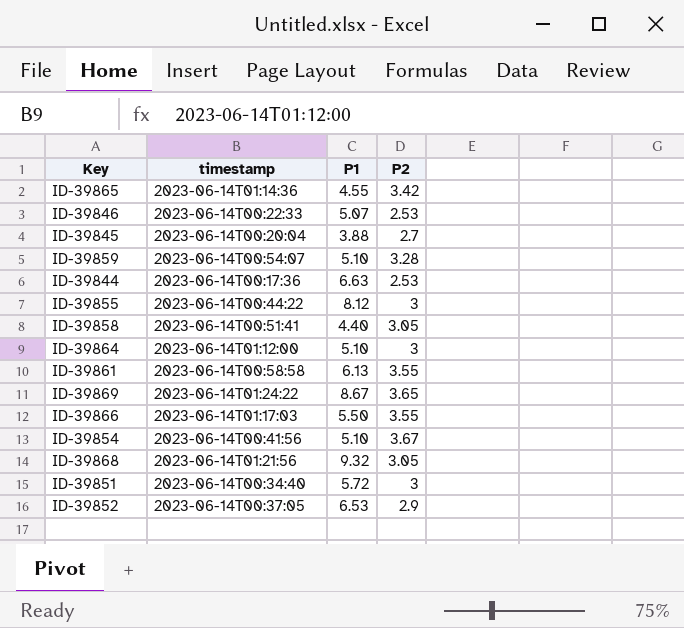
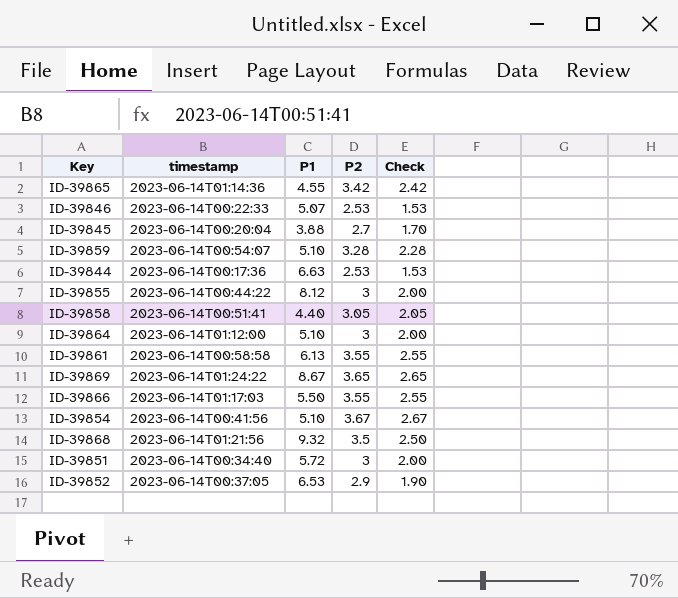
column Check | formula: none -> [P2] - 1
ID-39868 | P2: 3.05 -> 3.5

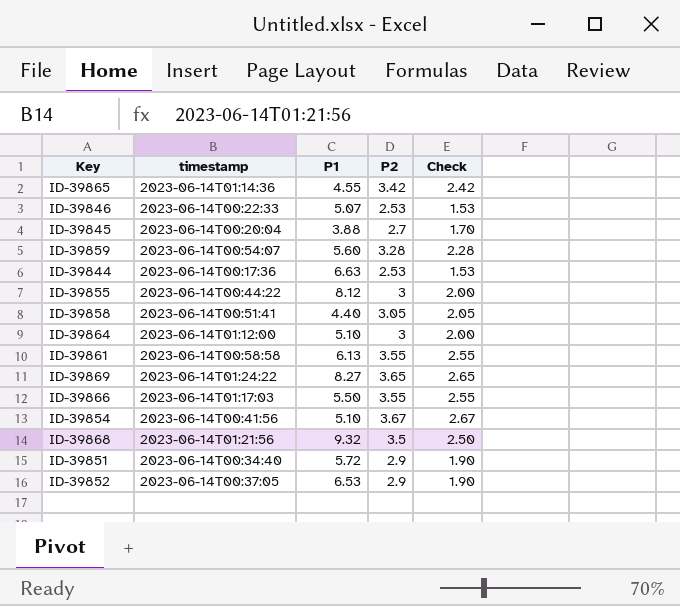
ID-39859 | P1: 5.10 -> 5.60
ID-39869 | P1: 8.67 -> 8.27
ID-39851 | P2: 3 -> 2.9
ID-39851 | Check: 2.00 -> 1.90

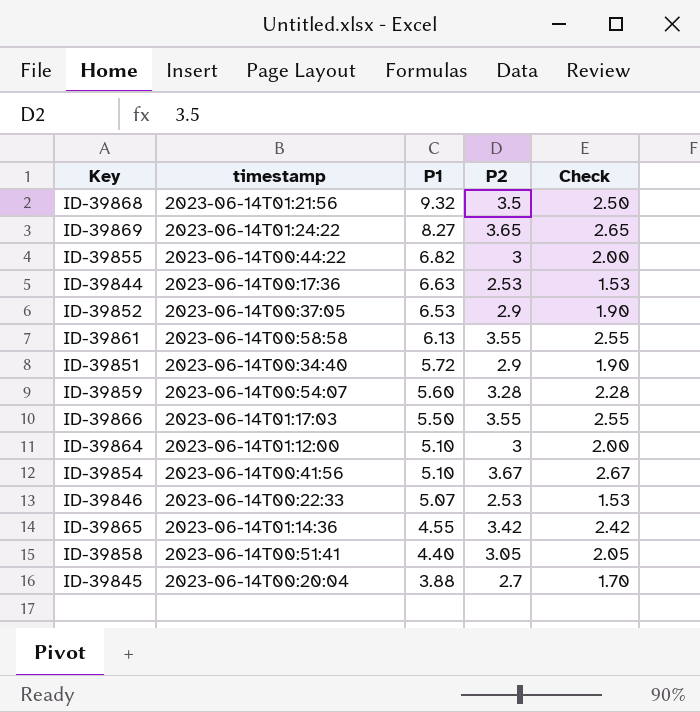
row order: none -> P1 descending
ID-39855 | P1: 8.12 -> 6.82

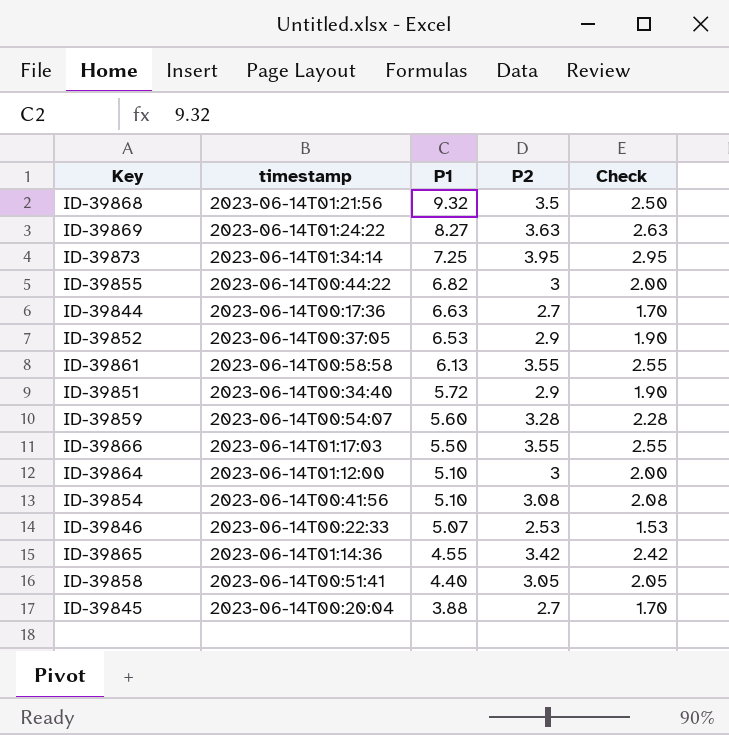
ID-39869 | P2: 3.65 -> 3.63
ID-39869 | Check: 2.65 -> 2.63
row ID-39873: none -> 2023-06-14T01:34:14 | 7.25 | 3.95 | 2.95
ID-39844 | P2: 2.53 -> 2.7
ID-39844 | Check: 1.53 -> 1.70
ID-39854 | P2: 3.67 -> 3.08
ID-39854 | Check: 2.67 -> 2.08

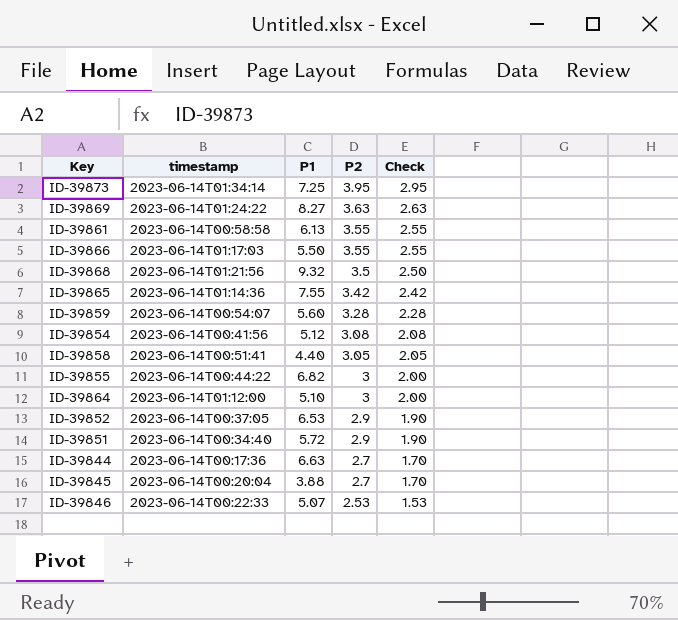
row order: P1 descending -> P2 descending
ID-39865 | P1: 4.55 -> 7.55
ID-39854 | P1: 5.10 -> 5.12

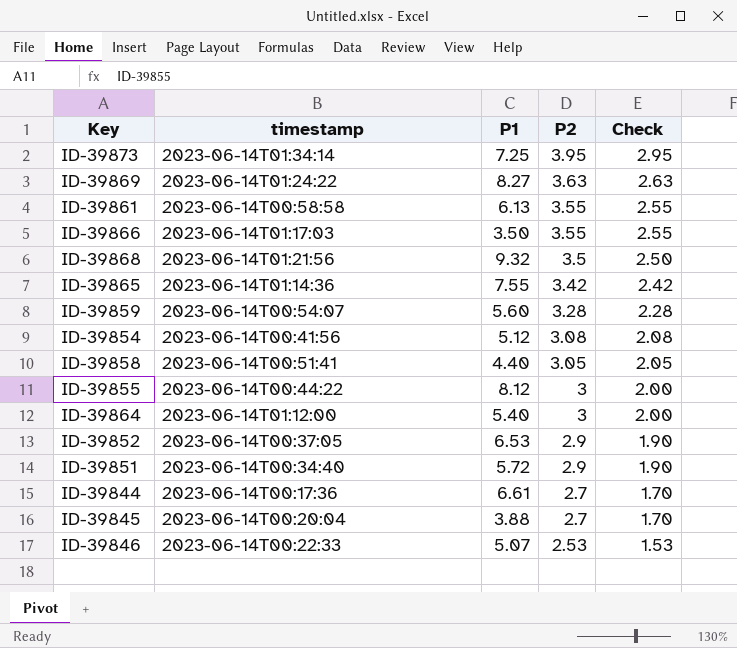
ID-39866 | P1: 5.50 -> 3.50
ID-39855 | P1: 6.82 -> 8.12
ID-39864 | P1: 5.10 -> 5.40
ID-39844 | P1: 6.63 -> 6.61

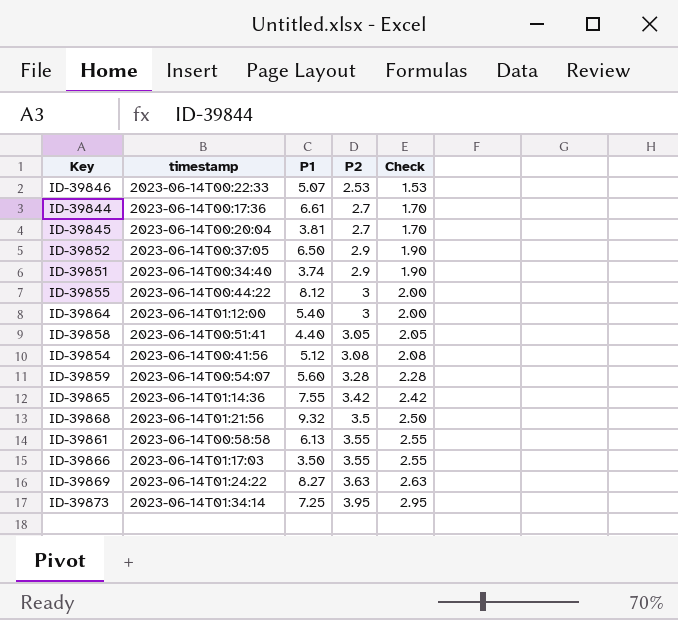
row order: P2 descending -> P2 ascending
ID-39845 | P1: 3.88 -> 3.81
ID-39852 | P1: 6.53 -> 6.50
ID-39851 | P1: 5.72 -> 3.74

